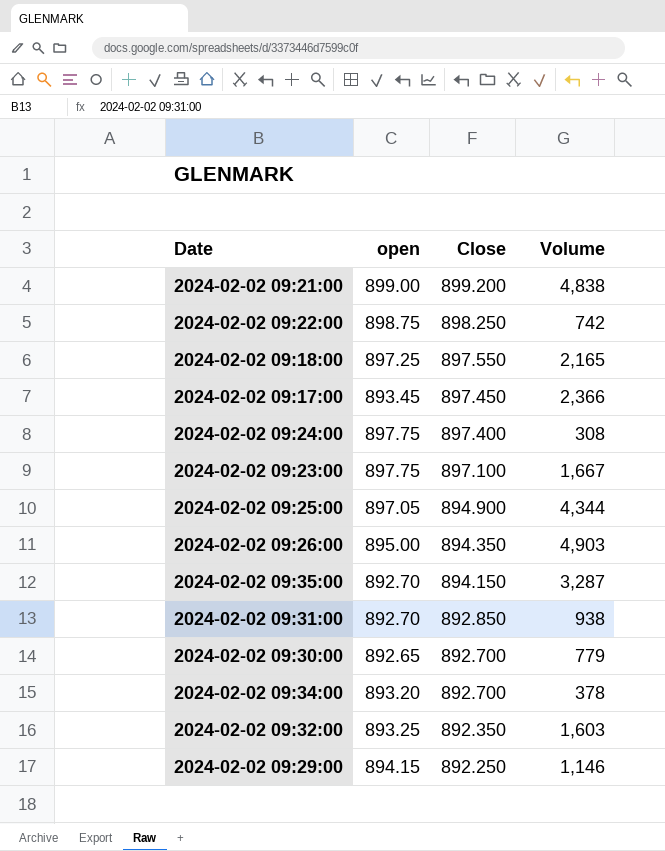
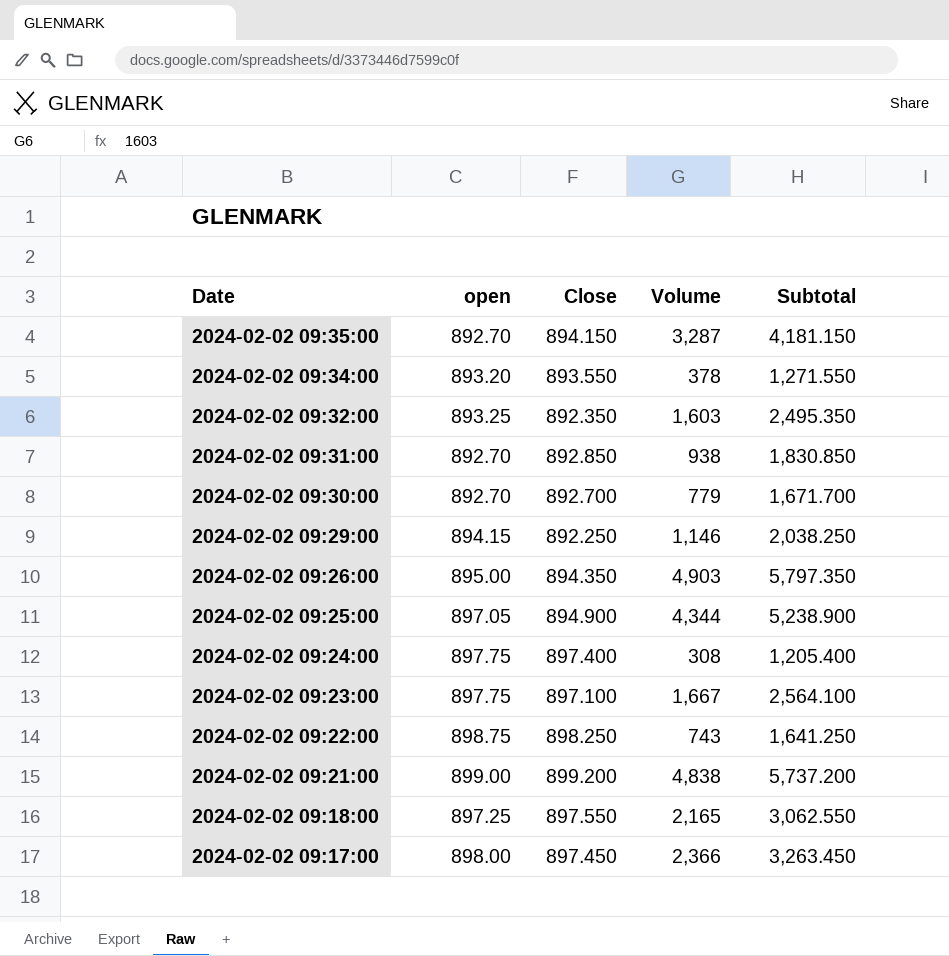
row order: Close descending -> Date descending
column Subtotal | formula: none -> [Close] + [Volume]
2024-02-02 09:34:00 | Close: 892.700 -> 893.550
2024-02-02 09:30:00 | open: 892.65 -> 892.70
2024-02-02 09:22:00 | Volume: 742 -> 743
2024-02-02 09:17:00 | open: 893.45 -> 898.00

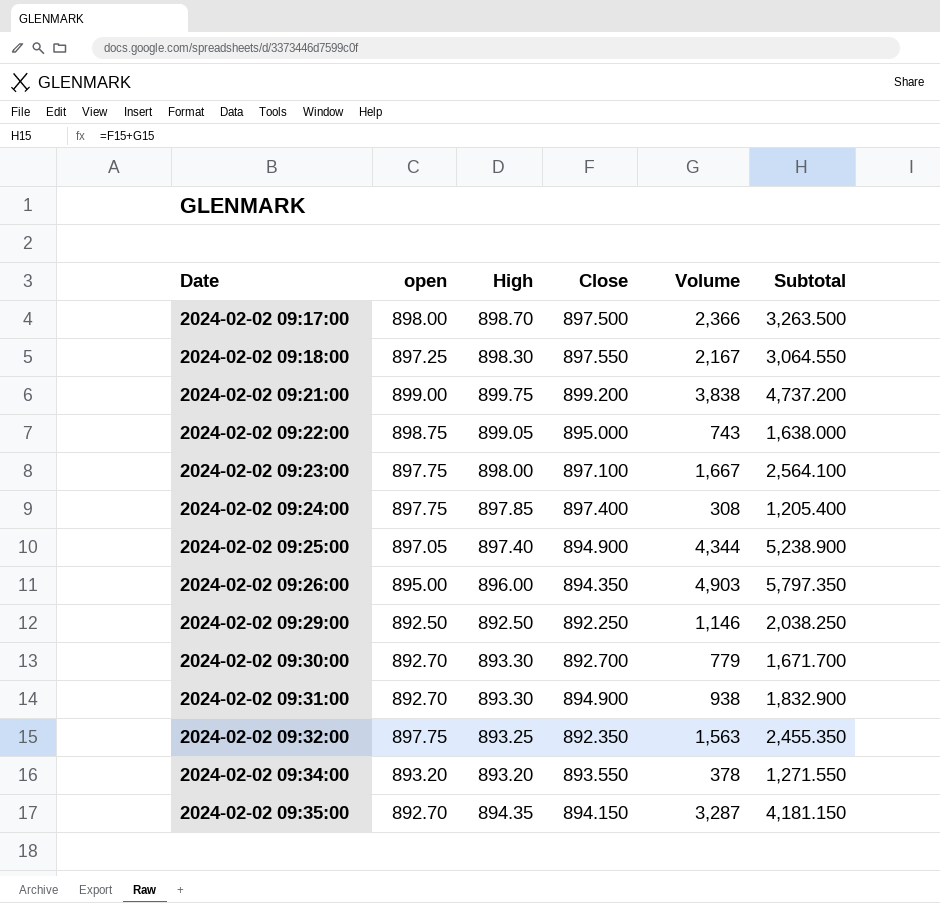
row order: Date descending -> Date ascending
column High | position: none -> 3
2024-02-02 09:17:00 | Close: 897.450 -> 897.500
2024-02-02 09:17:00 | Subtotal: 3,263.450 -> 3,263.500
2024-02-02 09:18:00 | Volume: 2,165 -> 2,167
2024-02-02 09:18:00 | Subtotal: 3,062.550 -> 3,064.550
2024-02-02 09:21:00 | Volume: 4,838 -> 3,838
2024-02-02 09:21:00 | Subtotal: 5,737.200 -> 4,737.200
2024-02-02 09:22:00 | Close: 898.250 -> 895.000
2024-02-02 09:22:00 | Subtotal: 1,641.250 -> 1,638.000
2024-02-02 09:29:00 | open: 894.15 -> 892.50
2024-02-02 09:31:00 | Close: 892.850 -> 894.900
2024-02-02 09:31:00 | Subtotal: 1,830.850 -> 1,832.900
2024-02-02 09:32:00 | open: 893.25 -> 897.75
2024-02-02 09:32:00 | Volume: 1,603 -> 1,563
2024-02-02 09:32:00 | Subtotal: 2,495.350 -> 2,455.350

